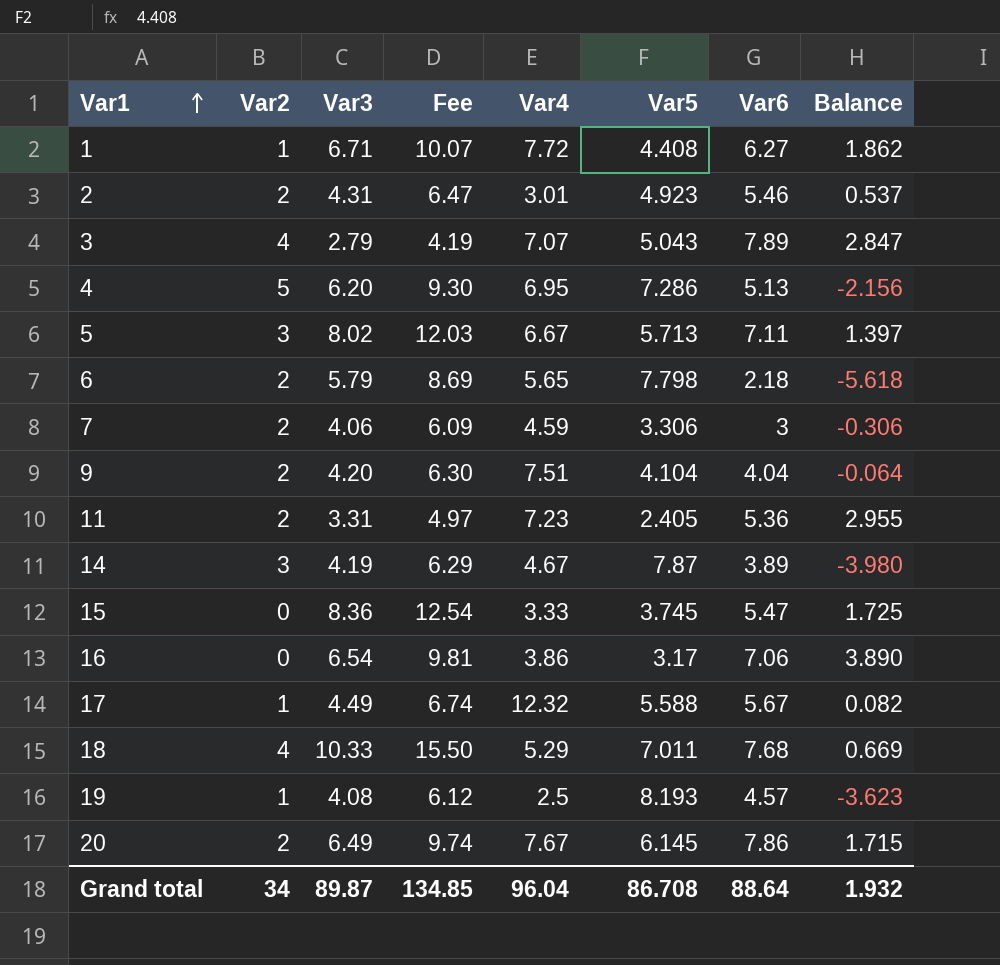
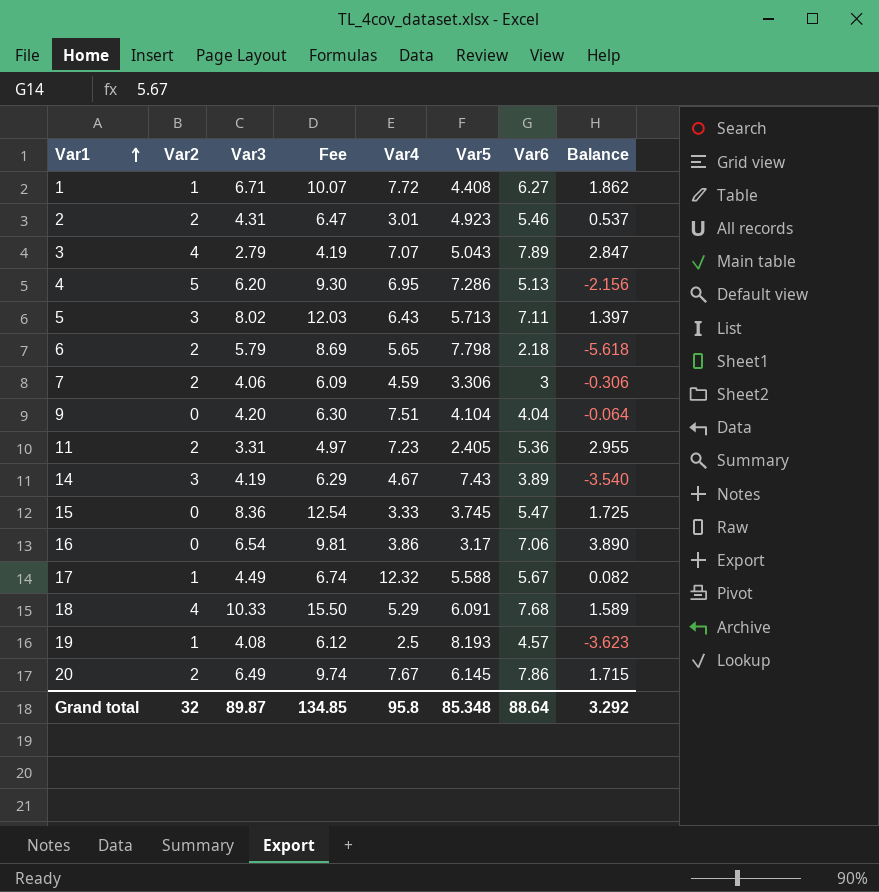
5 | Var4: 6.67 -> 6.43
9 | Var2: 2 -> 0
14 | Var5: 7.87 -> 7.43
14 | Balance: -3.980 -> -3.540
18 | Var5: 7.011 -> 6.091
18 | Balance: 0.669 -> 1.589
Grand total | Var2: 34 -> 32
Grand total | Var4: 96.04 -> 95.8
Grand total | Var5: 86.708 -> 85.348
Grand total | Balance: 1.932 -> 3.292

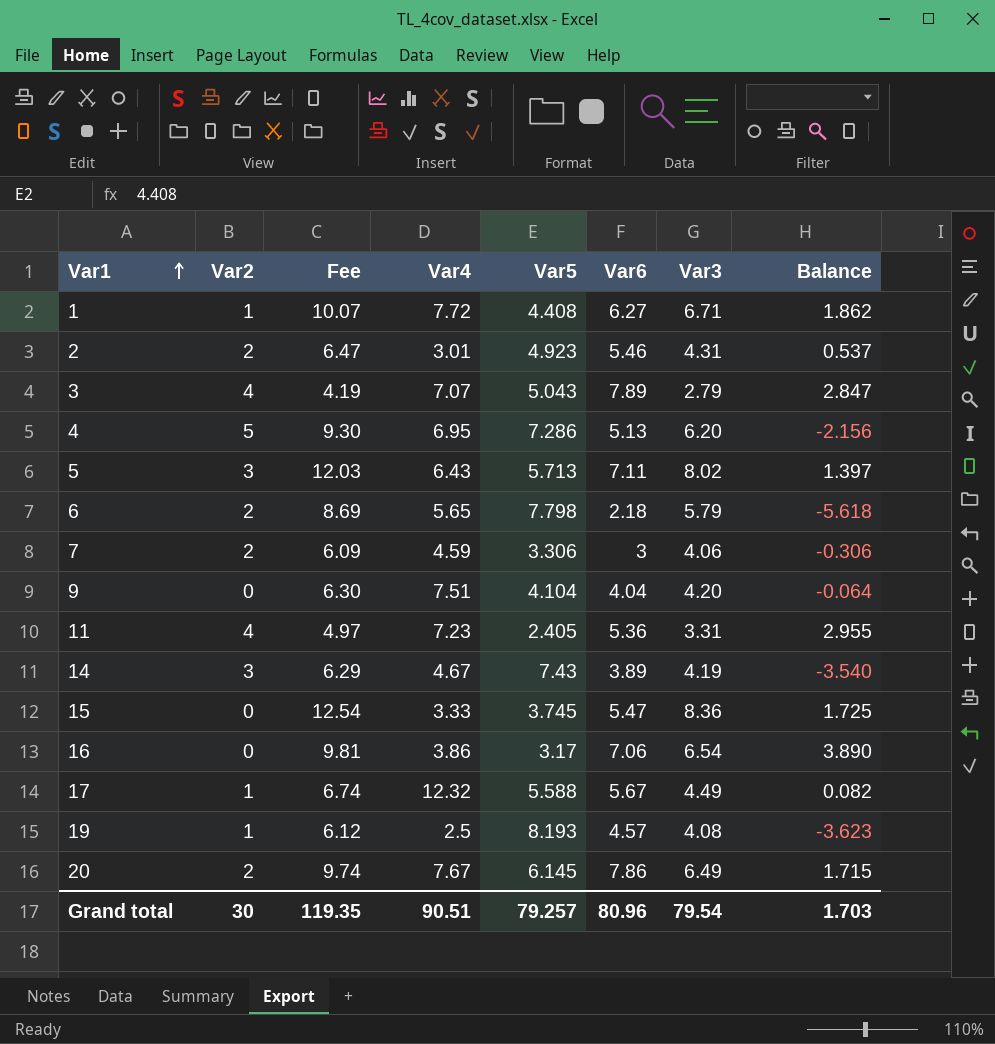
column Var3 | position: 3 -> 7
row 18: 4 | 10.33 | 15.50 | 5.29 | 6.091 | 7.68 | 1.589 -> none
11 | Var2: 2 -> 4
Grand total | Var2: 32 -> 30
Grand total | Fee: 134.85 -> 119.35
Grand total | Var4: 95.8 -> 90.51
Grand total | Var5: 85.348 -> 79.257
Grand total | Var6: 88.64 -> 80.96
Grand total | Var3: 89.87 -> 79.54
Grand total | Balance: 3.292 -> 1.703

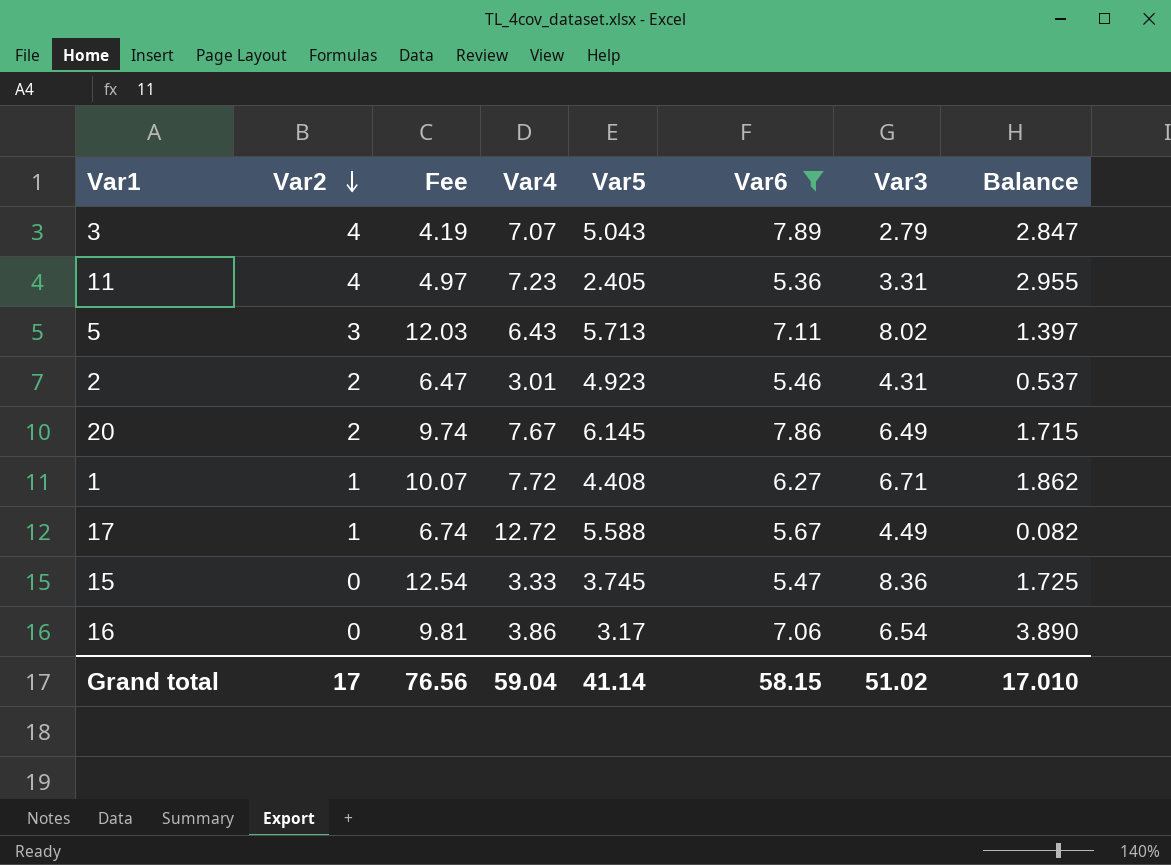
filter: none -> Var6 >= 5.36
row order: Var1 ascending -> Var2 descending
17 | Var4: 12.32 -> 12.72
Grand total | Var2: 30 -> 17
Grand total | Fee: 119.35 -> 76.56
Grand total | Var4: 90.51 -> 59.04
Grand total | Var5: 79.257 -> 41.14
Grand total | Var6: 80.96 -> 58.15
Grand total | Var3: 79.54 -> 51.02
Grand total | Balance: 1.703 -> 17.010

